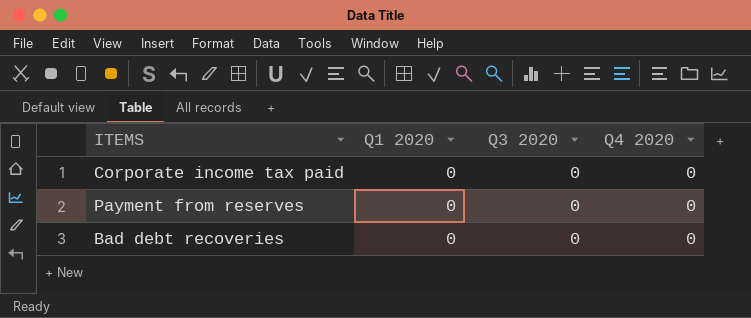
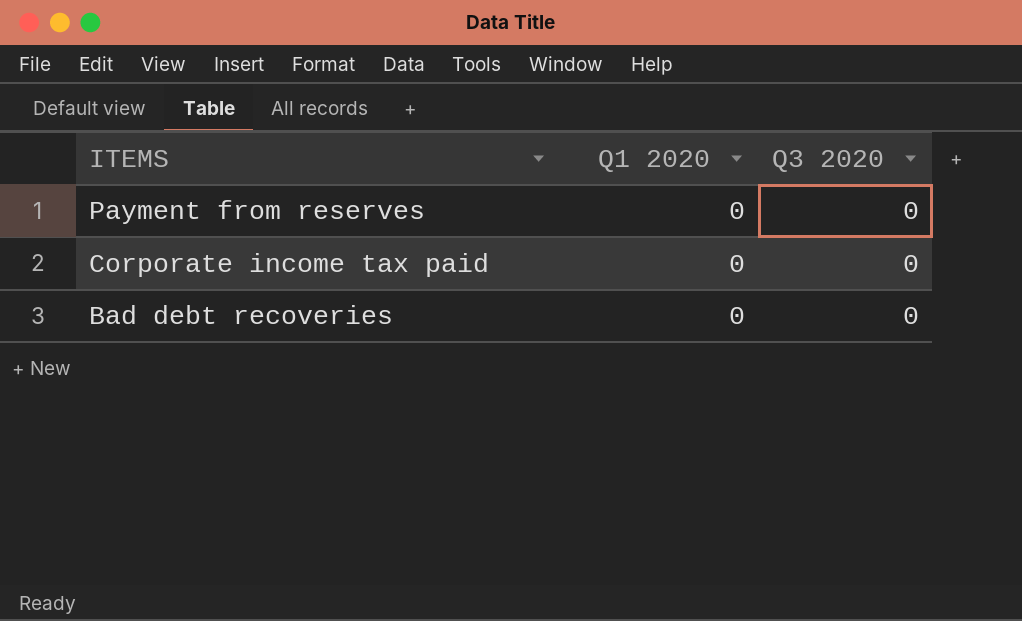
row order: none -> ITEMS descending
column Q4 2020 | position: 4 -> none

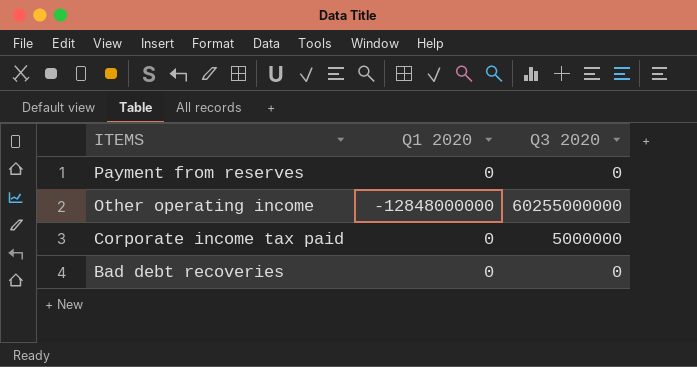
row Other operating income: none -> -12848000000 | 60255000000
Corporate income tax paid | Q3 2020: 0 -> 5000000

